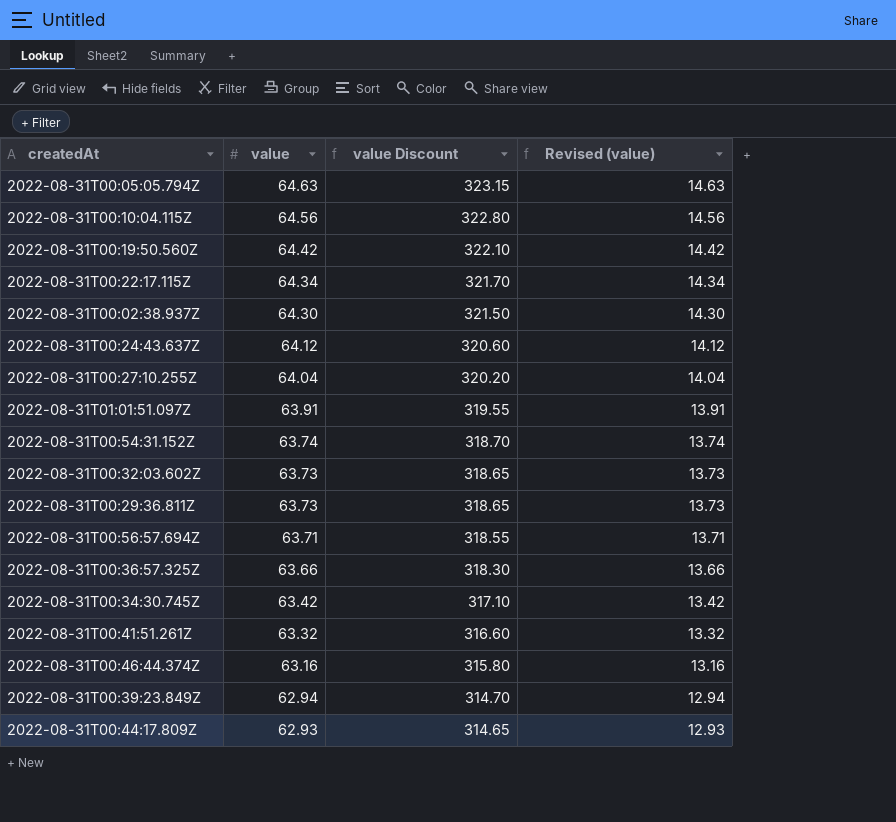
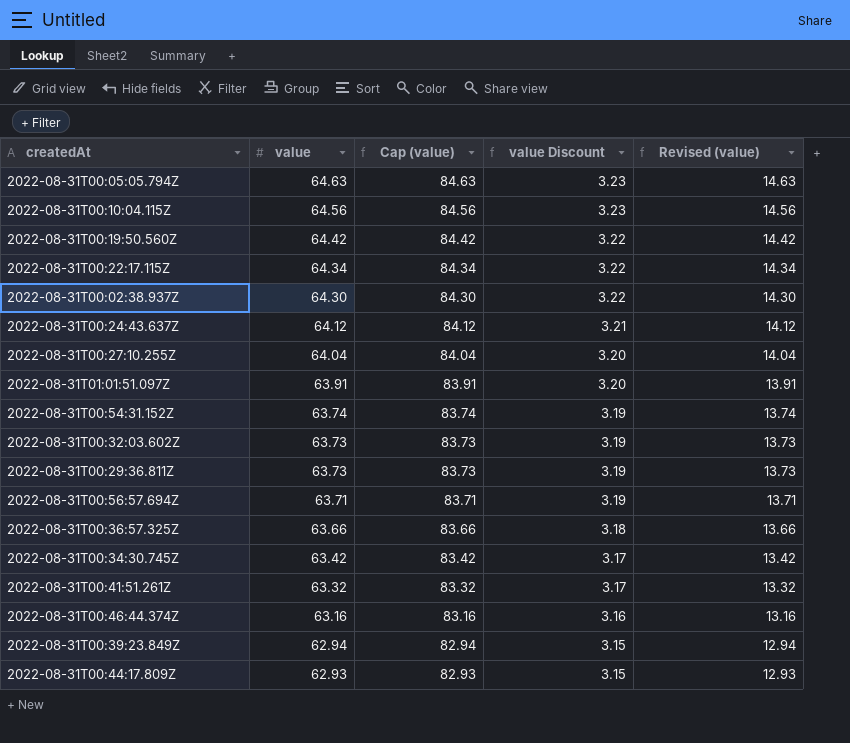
column Cap (value) | formula: none -> [value] + 20
column value Discount | formula: [value] * 5 -> [value] * 0.05

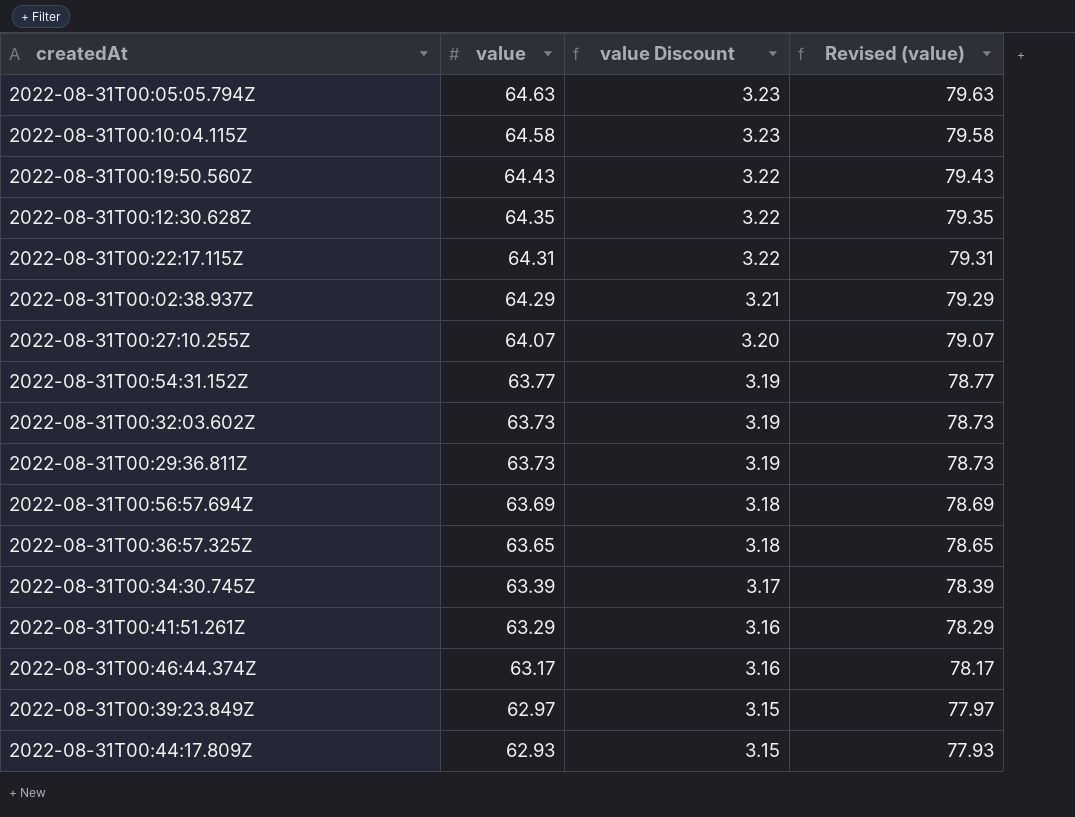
column Cap (value) | formula: [value] + 20 -> none
column Revised (value) | formula: [value] - 50 -> [value] + 15
row 2022-08-31T00:24:43.637Z: 64.12 | 84.12 | 3.21 | 14.12 -> none
row 2022-08-31T01:01:51.097Z: 63.91 | 83.91 | 3.20 | 13.91 -> none
2022-08-31T00:10:04.115Z | value: 64.56 -> 64.58
2022-08-31T00:19:50.560Z | value: 64.42 -> 64.43
row 2022-08-31T00:12:30.628Z: none -> 64.35 | 3.22 | 79.35
2022-08-31T00:22:17.115Z | value: 64.34 -> 64.31
2022-08-31T00:02:38.937Z | value: 64.30 -> 64.29
2022-08-31T00:02:38.937Z | value Discount: 3.22 -> 3.21
2022-08-31T00:27:10.255Z | value: 64.04 -> 64.07
2022-08-31T00:54:31.152Z | value: 63.74 -> 63.77
2022-08-31T00:56:57.694Z | value: 63.71 -> 63.69
2022-08-31T00:56:57.694Z | value Discount: 3.19 -> 3.18
2022-08-31T00:36:57.325Z | value: 63.66 -> 63.65
2022-08-31T00:34:30.745Z | value: 63.42 -> 63.39
2022-08-31T00:41:51.261Z | value: 63.32 -> 63.29
2022-08-31T00:41:51.261Z | value Discount: 3.17 -> 3.16
2022-08-31T00:46:44.374Z | value: 63.16 -> 63.17
2022-08-31T00:39:23.849Z | value: 62.94 -> 62.97

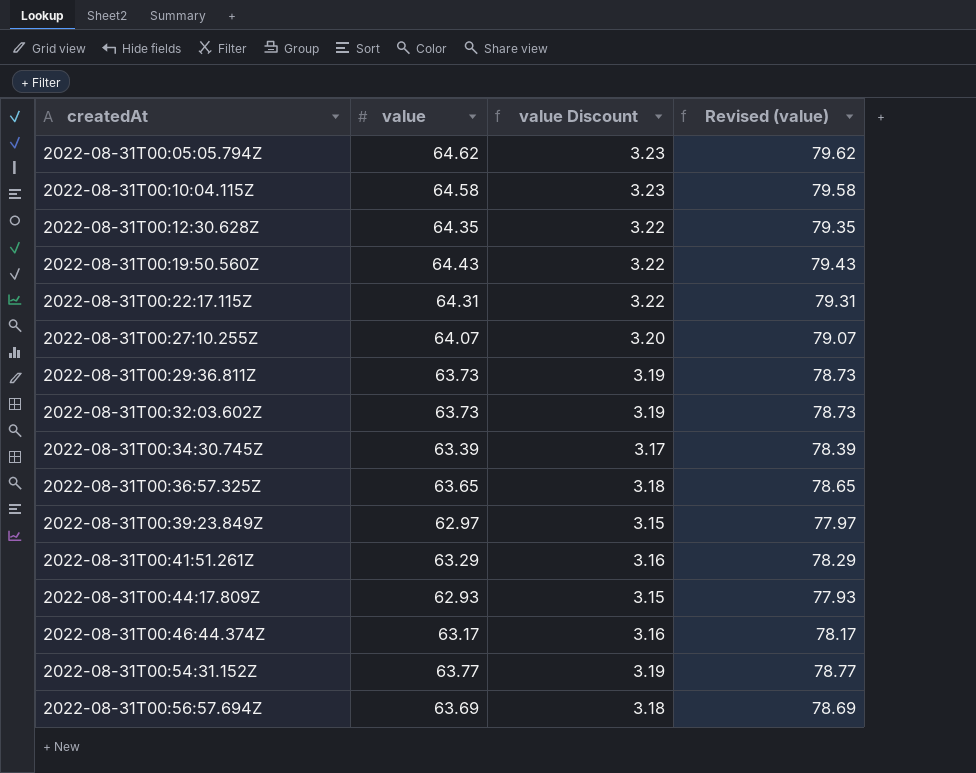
row order: value descending -> createdAt ascending
row 2022-08-31T00:02:38.937Z: 64.29 | 3.21 | 79.29 -> none
2022-08-31T00:05:05.794Z | value: 64.63 -> 64.62
2022-08-31T00:05:05.794Z | Revised (value): 79.63 -> 79.62

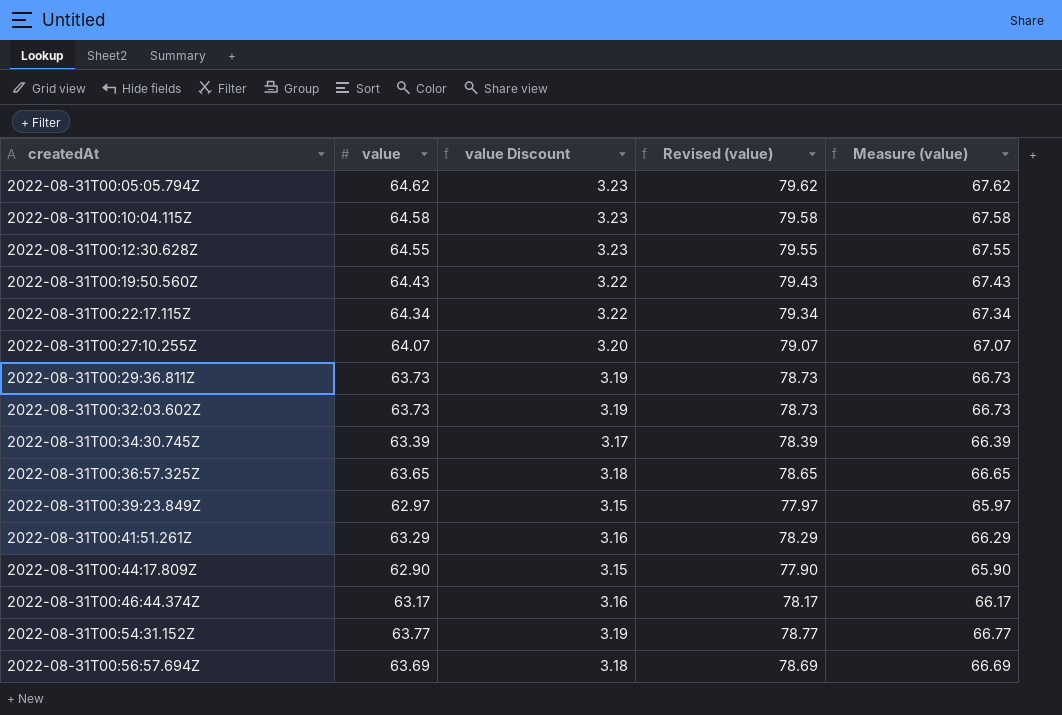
column Measure (value) | formula: none -> [value] + 3
2022-08-31T00:12:30.628Z | value: 64.35 -> 64.55
2022-08-31T00:12:30.628Z | value Discount: 3.22 -> 3.23
2022-08-31T00:12:30.628Z | Revised (value): 79.35 -> 79.55
2022-08-31T00:22:17.115Z | value: 64.31 -> 64.34
2022-08-31T00:22:17.115Z | Revised (value): 79.31 -> 79.34
2022-08-31T00:44:17.809Z | value: 62.93 -> 62.90
2022-08-31T00:44:17.809Z | Revised (value): 77.93 -> 77.90

